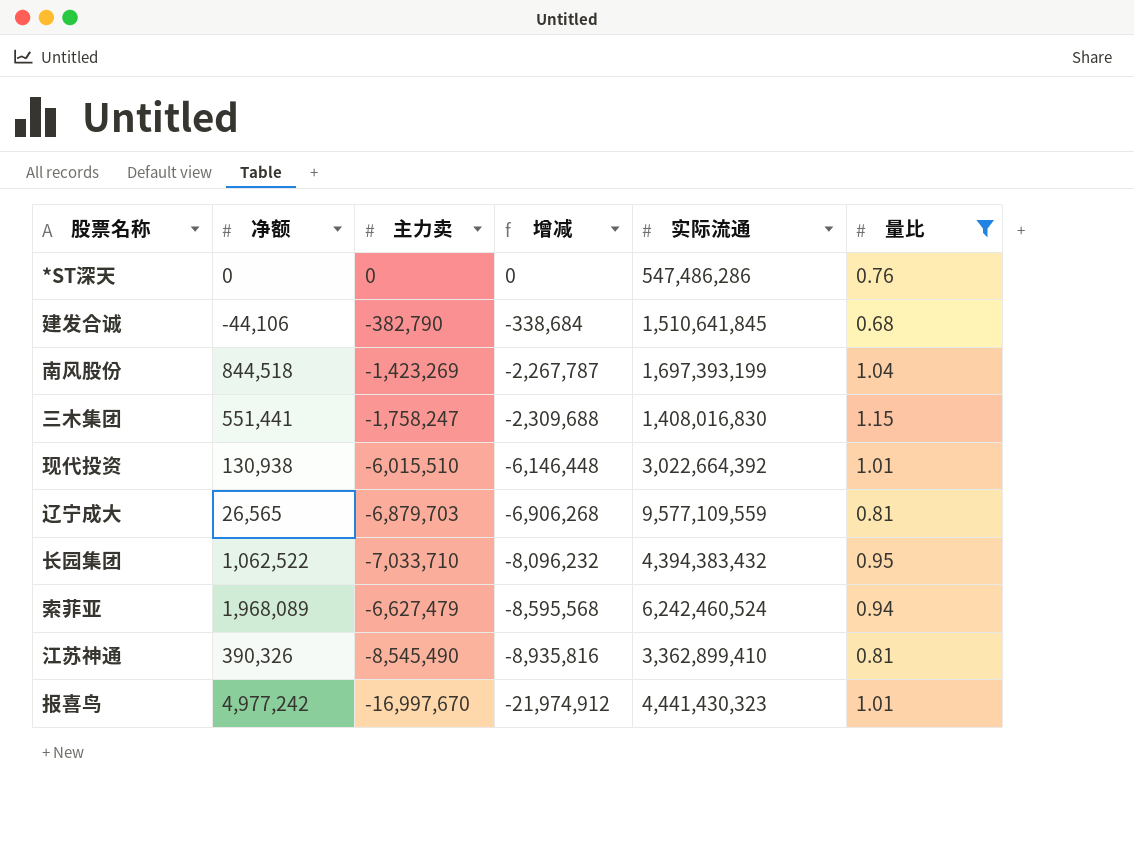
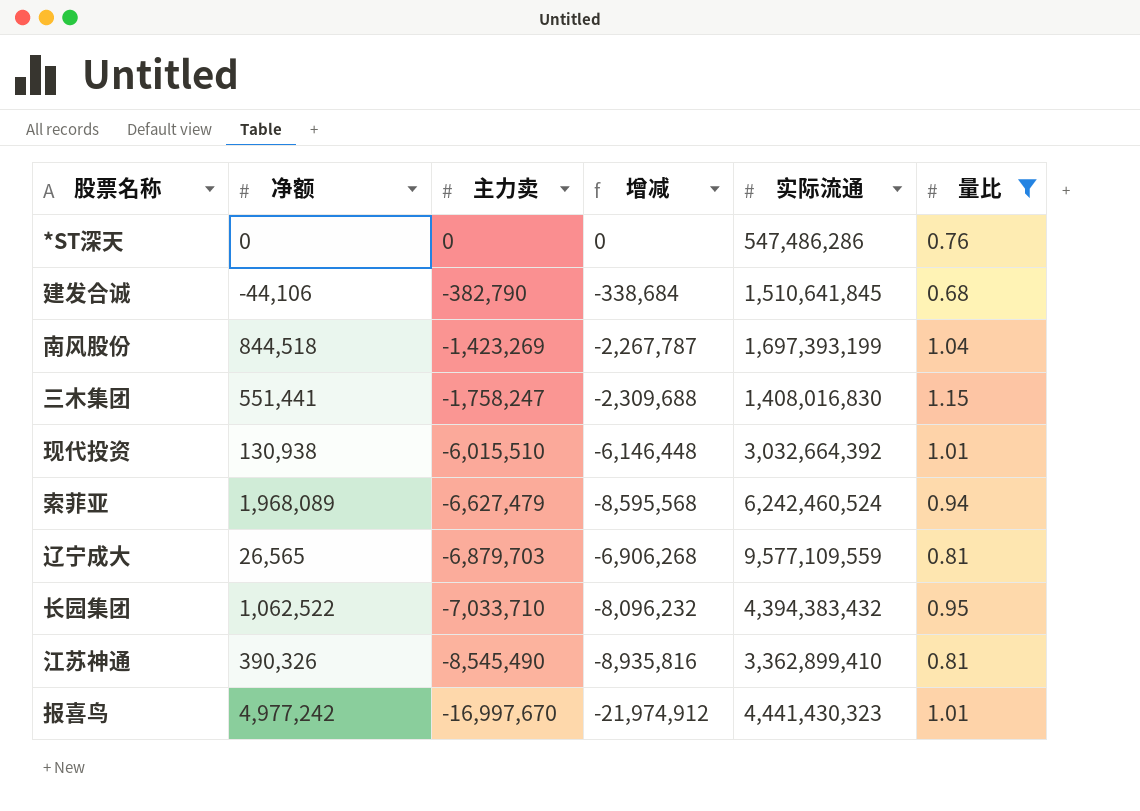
row order: 增减 descending -> 主力卖 descending
现代投资 | 实际流通: 3,022,664,392 -> 3,032,664,392

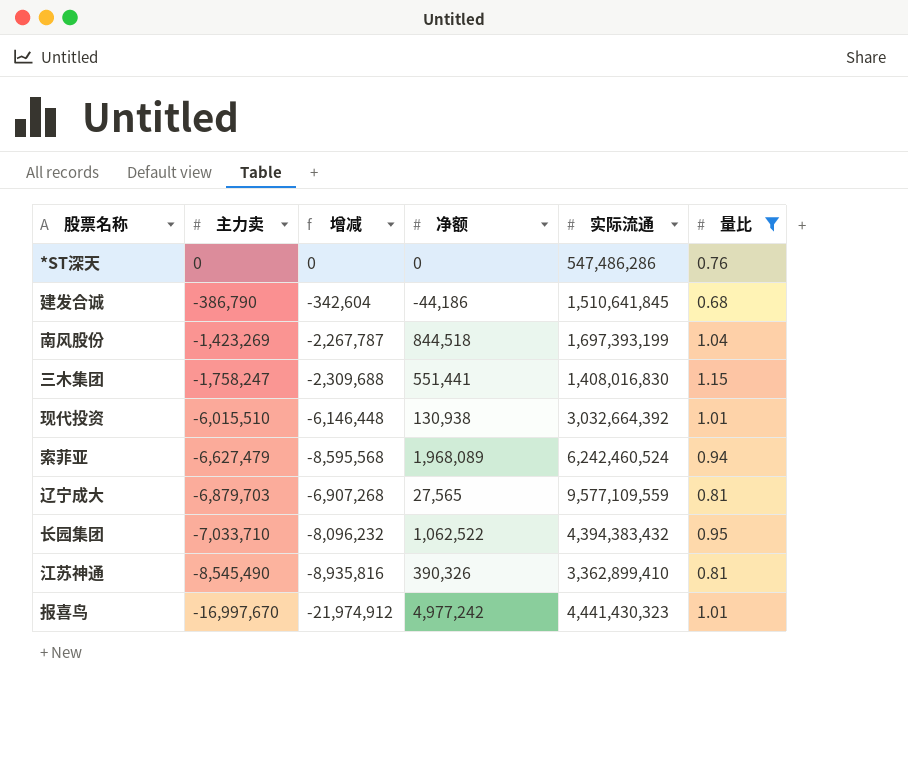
column 净额 | position: 2 -> 4
建发合诚 | 主力卖: -382,790 -> -386,790
建发合诚 | 增减: -338,684 -> -342,604
建发合诚 | 净额: -44,106 -> -44,186
辽宁成大 | 增减: -6,906,268 -> -6,907,268
辽宁成大 | 净额: 26,565 -> 27,565

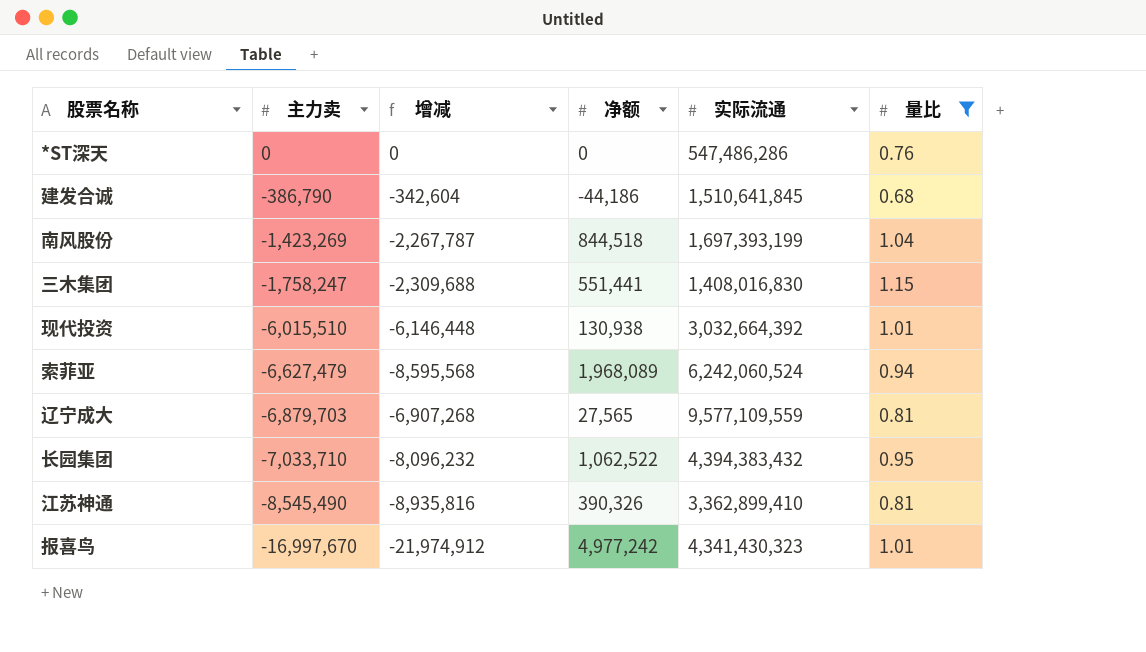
索菲亚 | 实际流通: 6,242,460,524 -> 6,242,060,524
报喜鸟 | 实际流通: 4,441,430,323 -> 4,341,430,323

